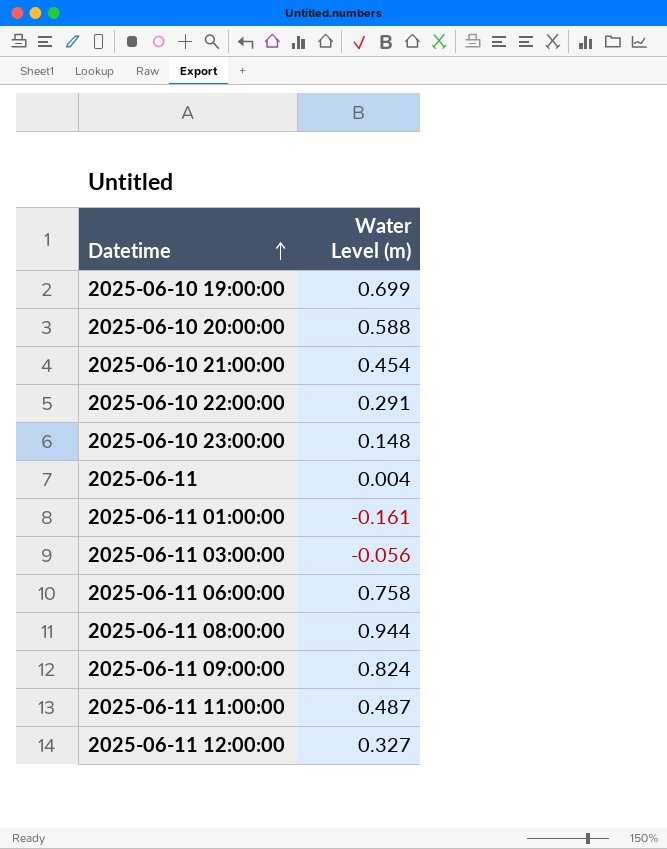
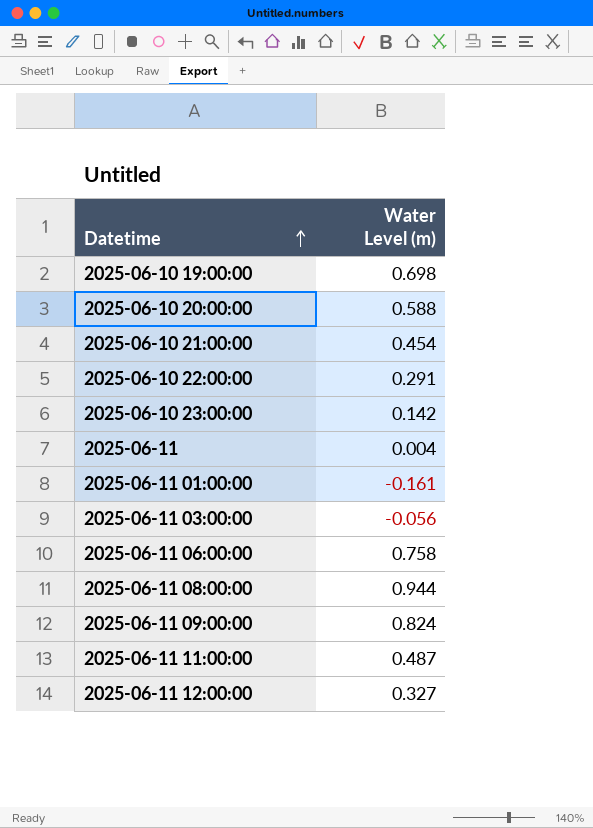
2025-06-10 19:00:00 | Water Level (m): 0.699 -> 0.698
2025-06-10 23:00:00 | Water Level (m): 0.148 -> 0.142

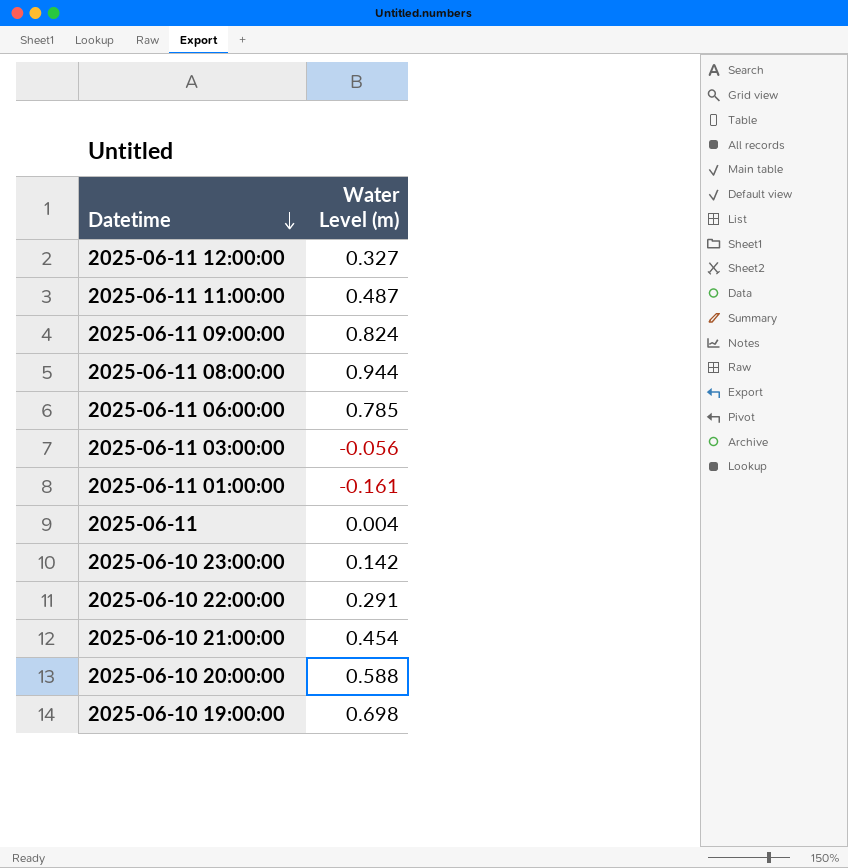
row order: Datetime ascending -> Datetime descending
2025-06-11 06:00:00 | Water Level (m): 0.758 -> 0.785

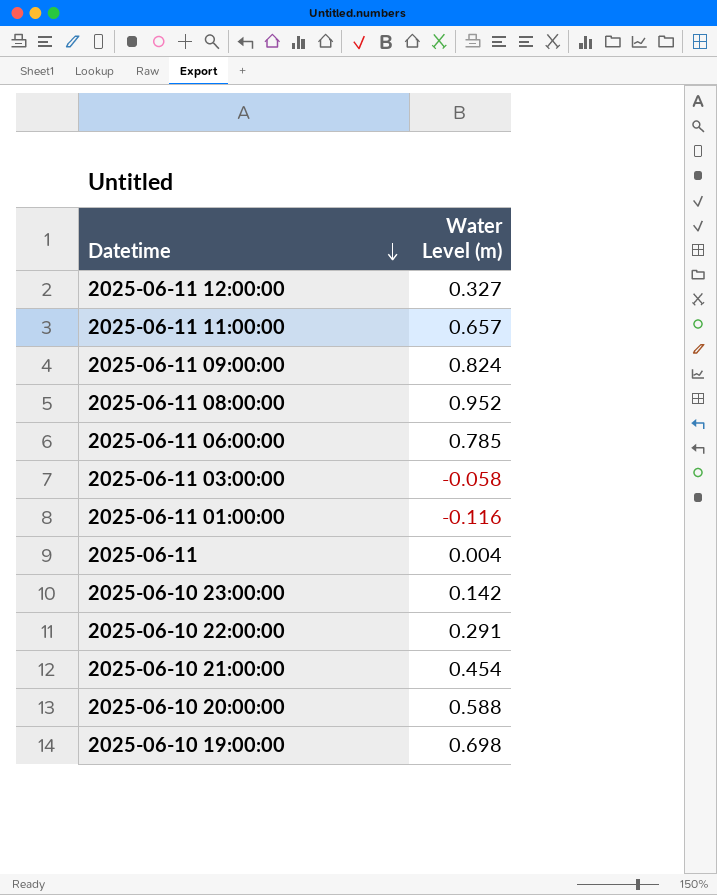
2025-06-11 11:00:00 | Water Level (m): 0.487 -> 0.657
2025-06-11 08:00:00 | Water Level (m): 0.944 -> 0.952
2025-06-11 03:00:00 | Water Level (m): -0.056 -> -0.058
2025-06-11 01:00:00 | Water Level (m): -0.161 -> -0.116

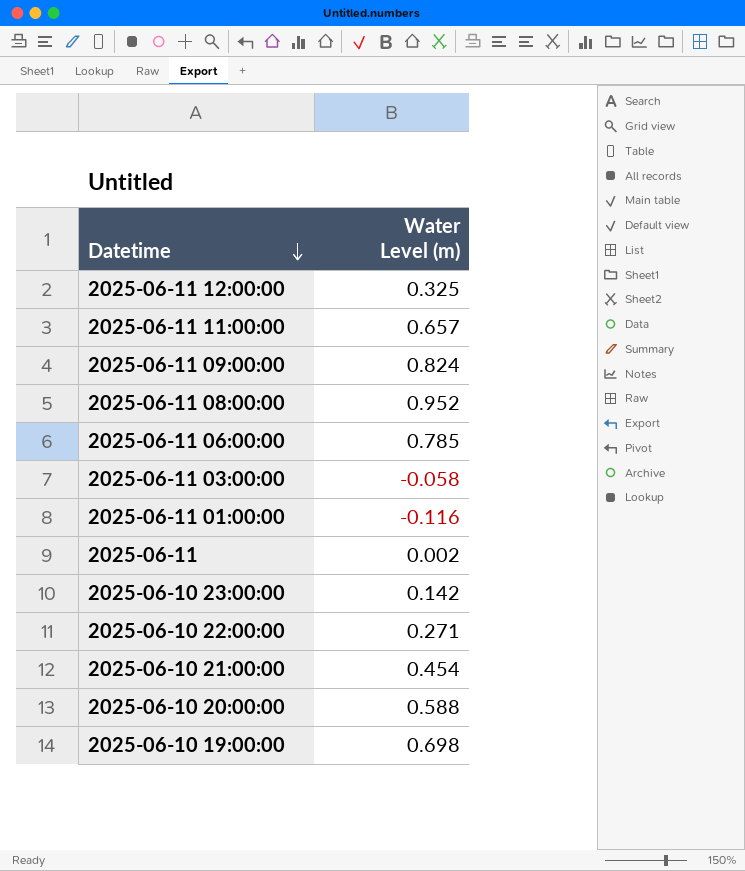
2025-06-11 12:00:00 | Water Level (m): 0.327 -> 0.325
2025-06-11 | Water Level (m): 0.004 -> 0.002
2025-06-10 22:00:00 | Water Level (m): 0.291 -> 0.271

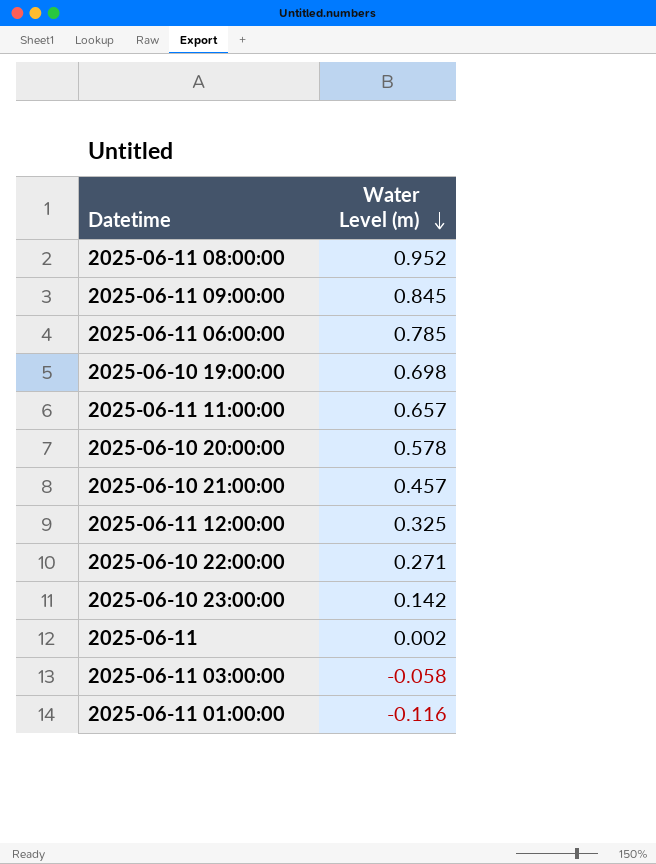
row order: Datetime descending -> Water Level (m) descending
2025-06-11 09:00:00 | Water Level (m): 0.824 -> 0.845
2025-06-10 20:00:00 | Water Level (m): 0.588 -> 0.578
2025-06-10 21:00:00 | Water Level (m): 0.454 -> 0.457

